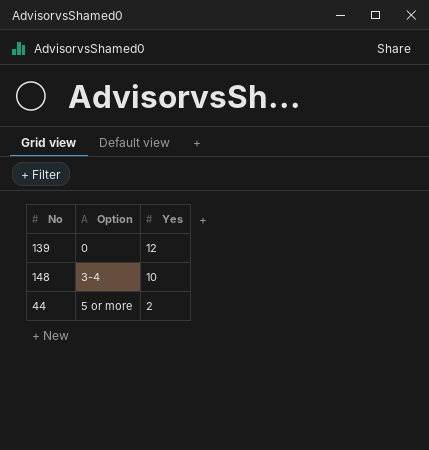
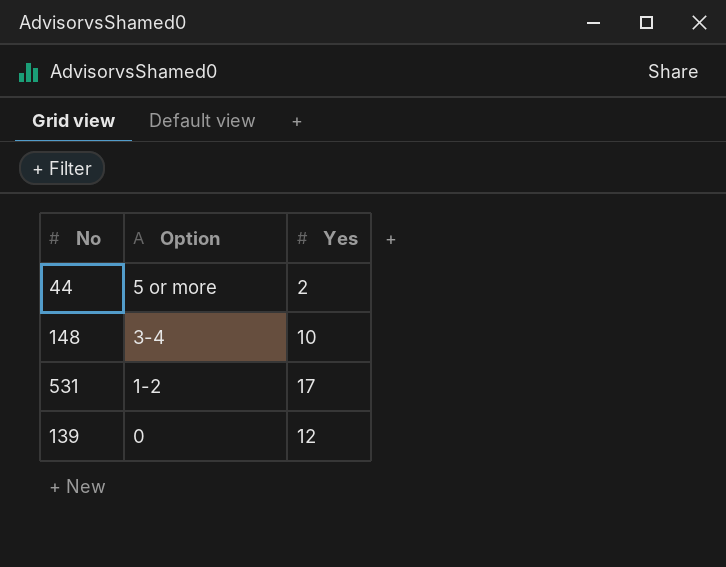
row order: Option ascending -> Option descending
row 531: none -> 1-2 | 17

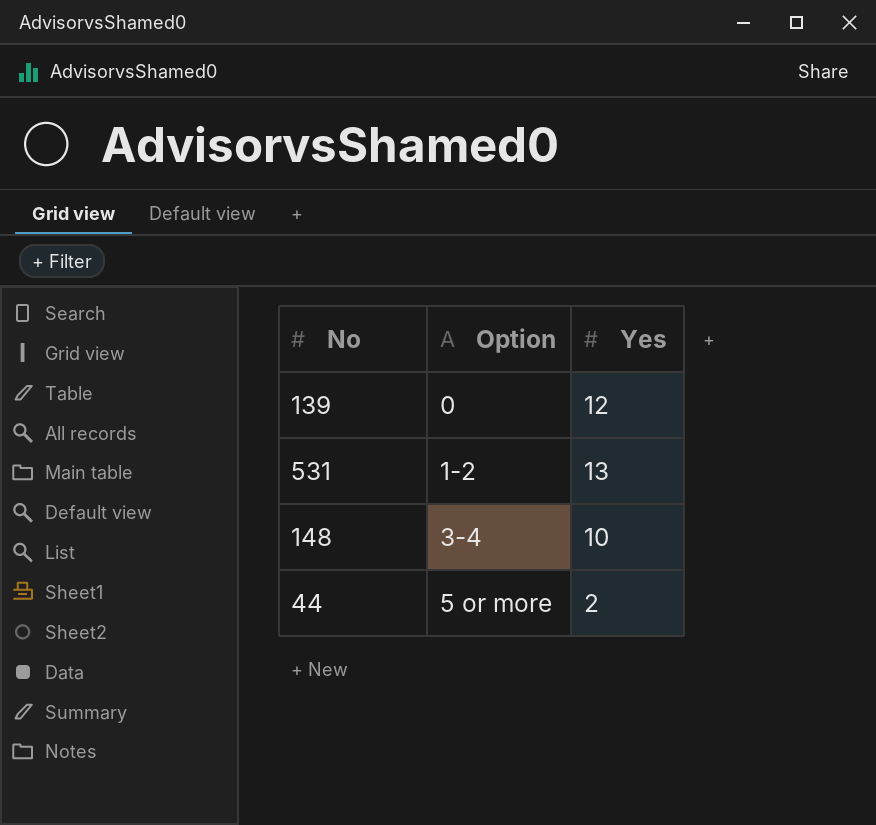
row order: Option descending -> Option ascending
531 | Yes: 17 -> 13

